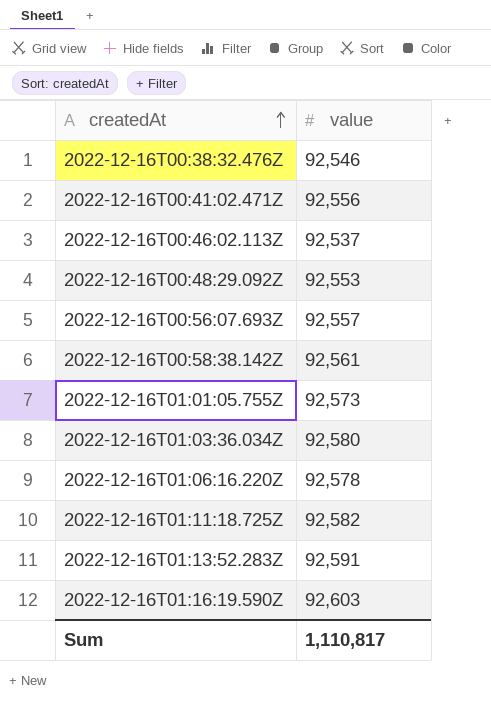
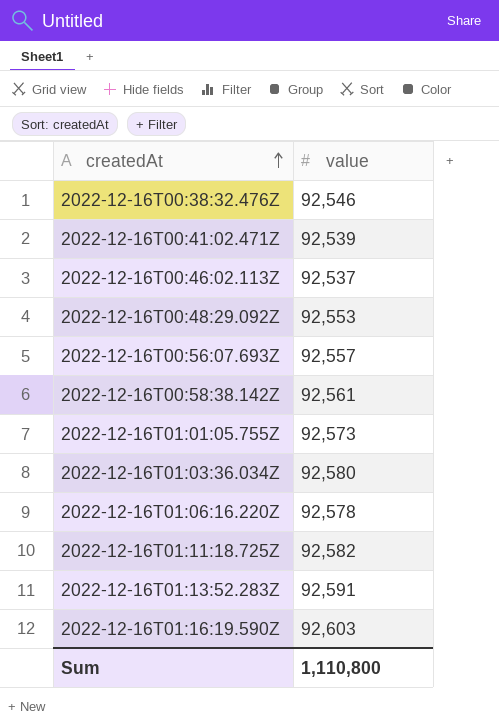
2022-12-16T00:41:02.471Z | value: 92,556 -> 92,539
Sum | value: 1,110,817 -> 1,110,800

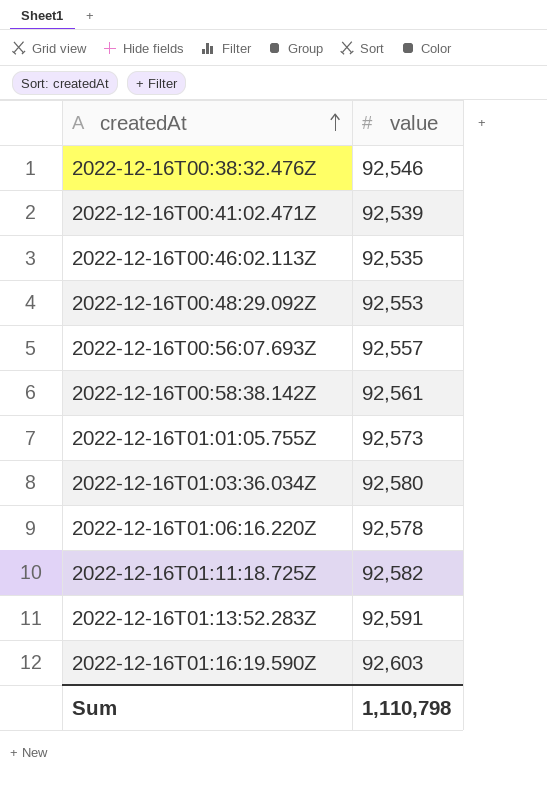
2022-12-16T00:46:02.113Z | value: 92,537 -> 92,535
Sum | value: 1,110,800 -> 1,110,798

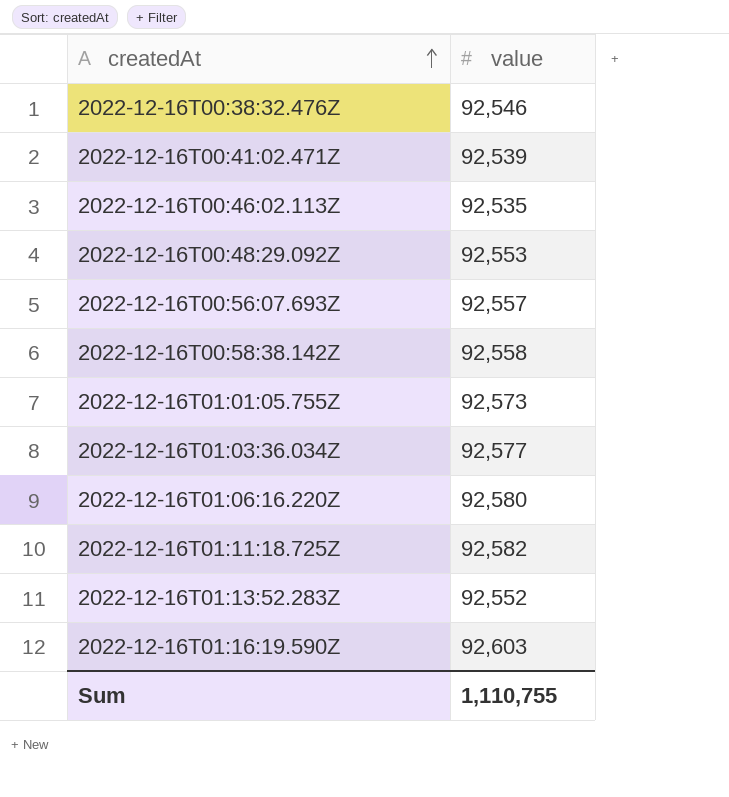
2022-12-16T00:58:38.142Z | value: 92,561 -> 92,558
2022-12-16T01:03:36.034Z | value: 92,580 -> 92,577
2022-12-16T01:06:16.220Z | value: 92,578 -> 92,580
2022-12-16T01:13:52.283Z | value: 92,591 -> 92,552
Sum | value: 1,110,798 -> 1,110,755

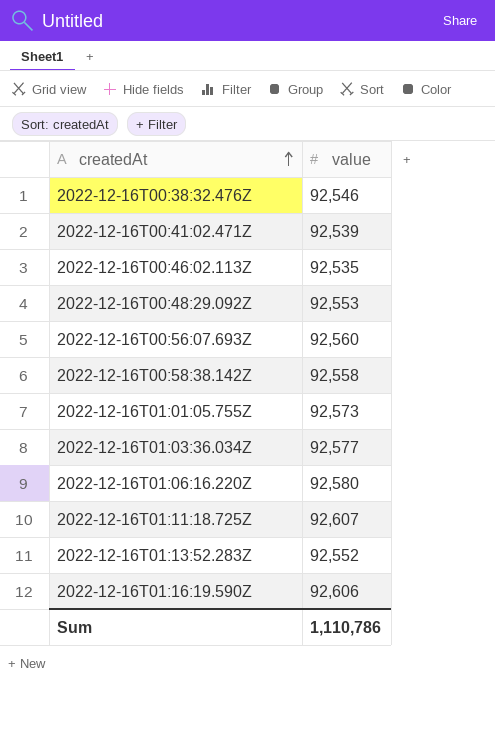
2022-12-16T00:56:07.693Z | value: 92,557 -> 92,560
2022-12-16T01:11:18.725Z | value: 92,582 -> 92,607
2022-12-16T01:16:19.590Z | value: 92,603 -> 92,606
Sum | value: 1,110,755 -> 1,110,786

